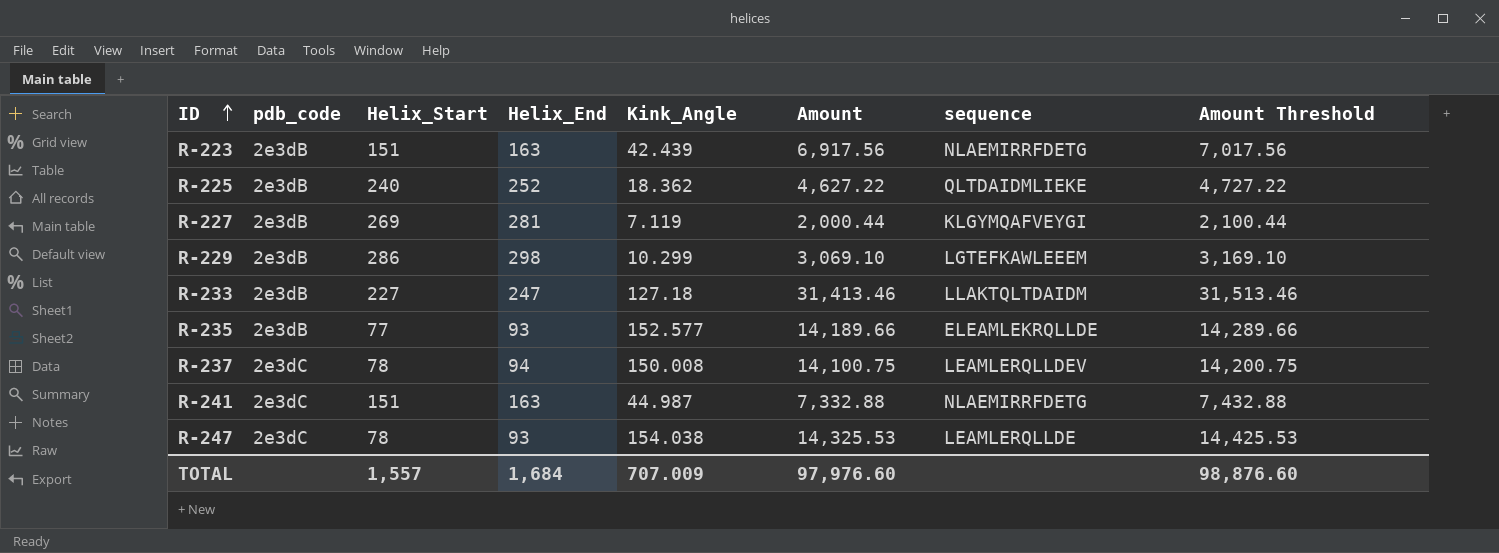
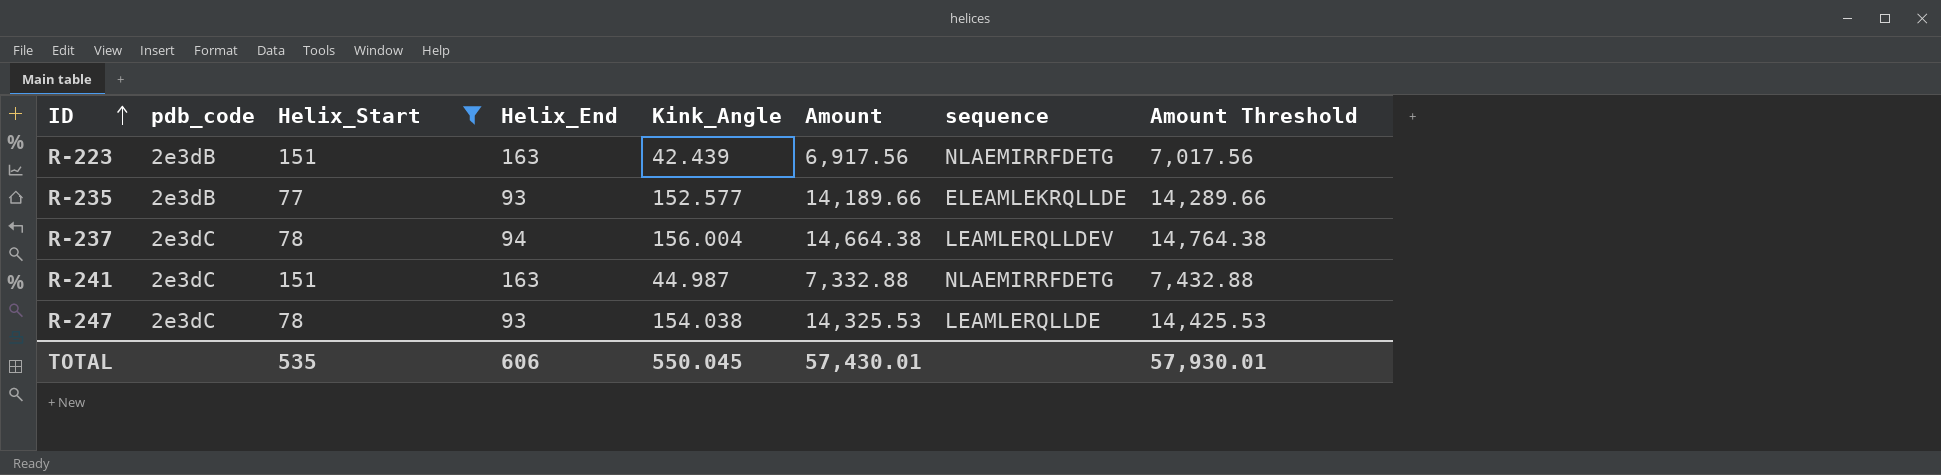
filter: none -> Helix_Start <= 151
R-237 | Kink_Angle: 150.008 -> 156.004
R-237 | Amount: 14,100.75 -> 14,664.38
R-237 | Amount Threshold: 14,200.75 -> 14,764.38
TOTAL | Helix_Start: 1,557 -> 535
TOTAL | Helix_End: 1,684 -> 606
TOTAL | Kink_Angle: 707.009 -> 550.045
TOTAL | Amount: 97,976.60 -> 57,430.01
TOTAL | Amount Threshold: 98,876.60 -> 57,930.01

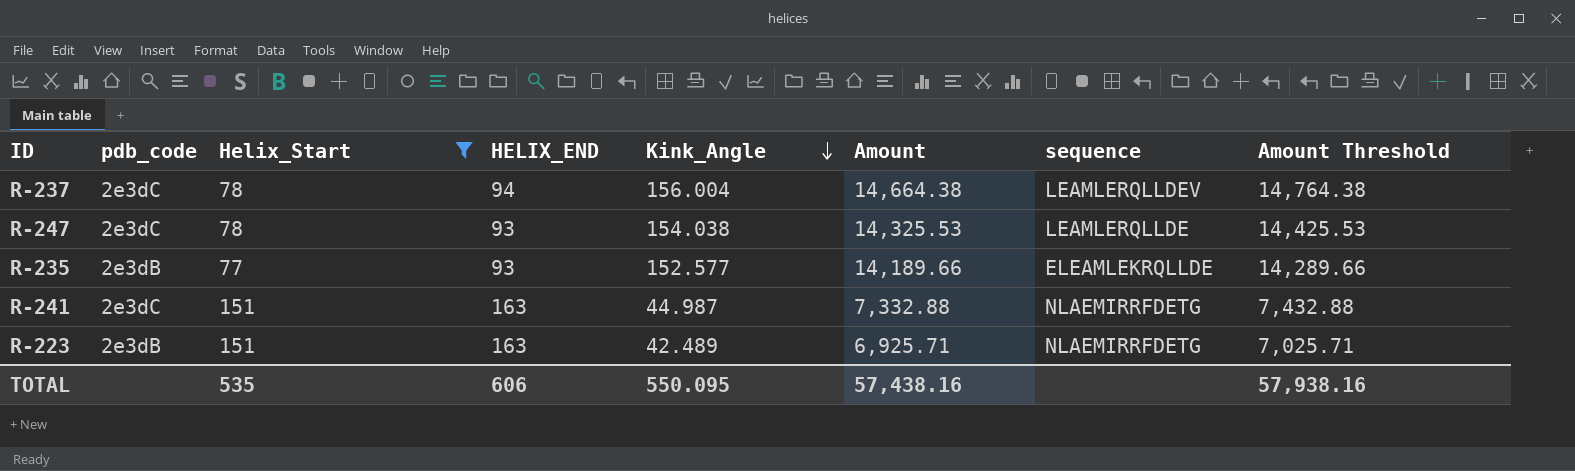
row order: ID ascending -> Kink_Angle descending
column name: Helix_End -> HELIX_END
R-223 | Kink_Angle: 42.439 -> 42.489
R-223 | Amount: 6,917.56 -> 6,925.71
R-223 | Amount Threshold: 7,017.56 -> 7,025.71
TOTAL | Kink_Angle: 550.045 -> 550.095
TOTAL | Amount: 57,430.01 -> 57,438.16
TOTAL | Amount Threshold: 57,930.01 -> 57,938.16

